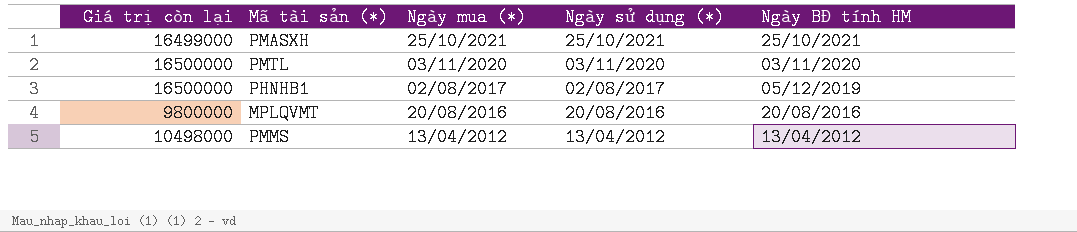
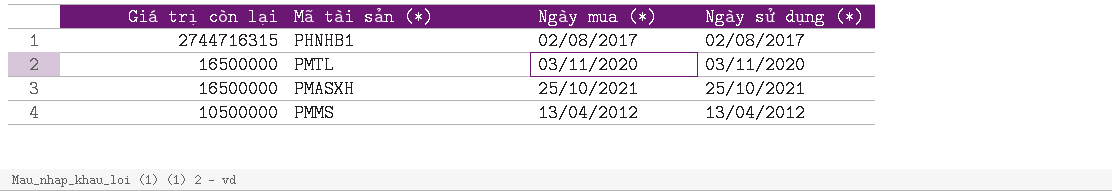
row order: Ngày mua (*) descending -> Giá trị còn lại descending
column Ngày BĐ tính HM | position: 5 -> none
row MPLQVMT: 9800000 | 20/08/2016 | 20/08/2016 | 20/08/2016 -> none
PHNHB1 | Giá trị còn lại: 16500000 -> 2744716315
PMASXH | Giá trị còn lại: 16499000 -> 16500000
PMMS | Giá trị còn lại: 10498000 -> 10500000

